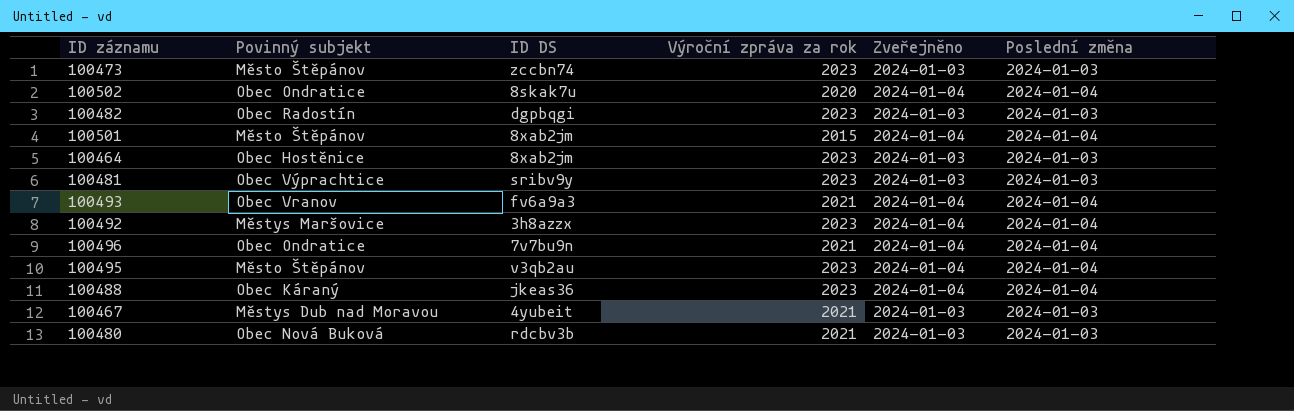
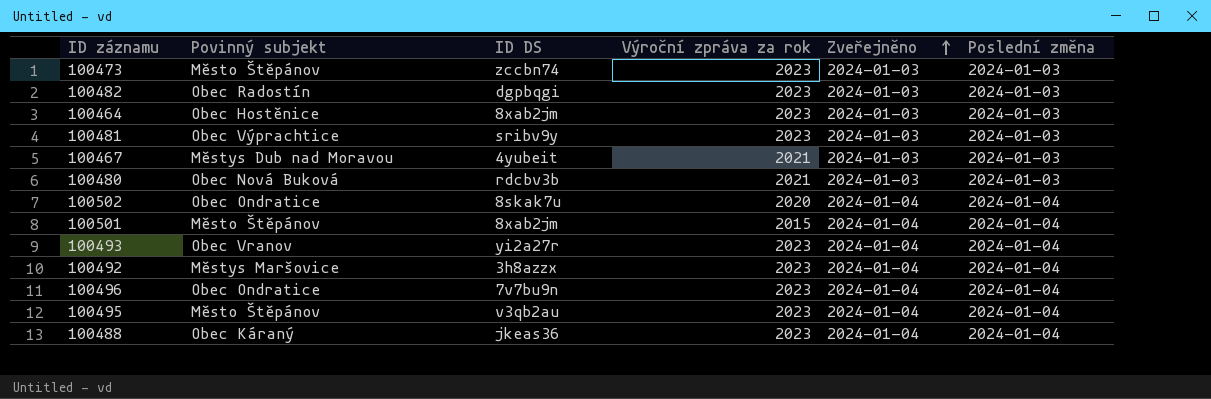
row order: none -> Zveřejněno ascending
100493 | ID DS: fv6a9a3 -> yi2a27r
100493 | Výroční zpráva za rok: 2021 -> 2023
100496 | Výroční zpráva za rok: 2021 -> 2023

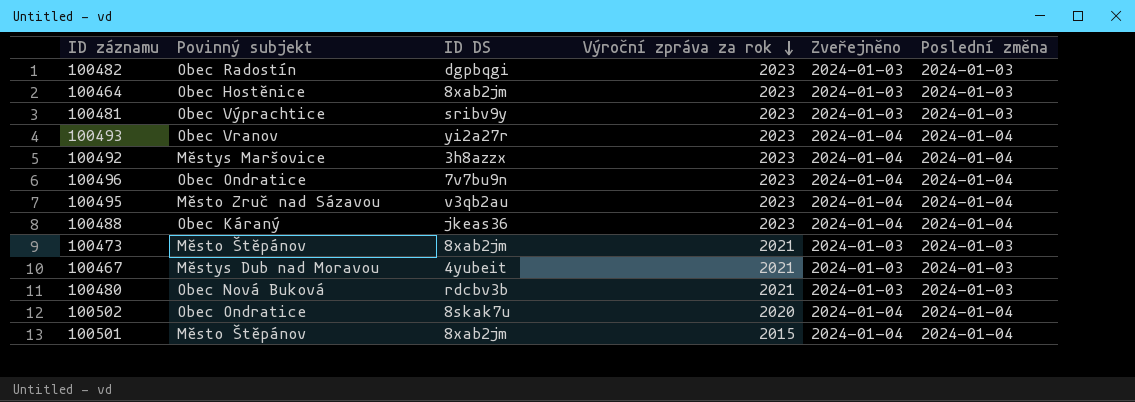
row order: Zveřejněno ascending -> Výroční zpráva za rok descending
100495 | Povinný subjekt: Město Štěpánov -> Město Zruč nad Sázavou
100473 | ID DS: zccbn74 -> 8xab2jm
100473 | Výroční zpráva za rok: 2023 -> 2021

